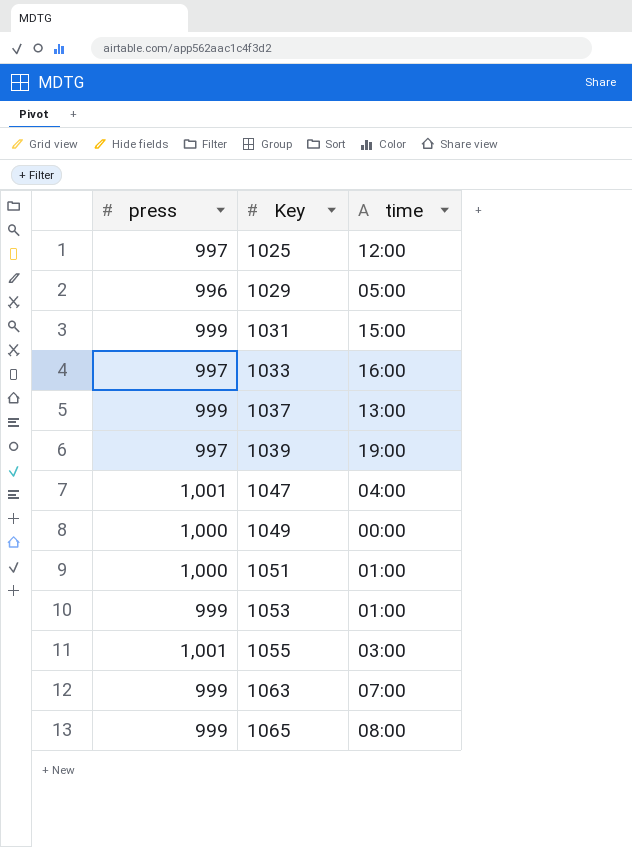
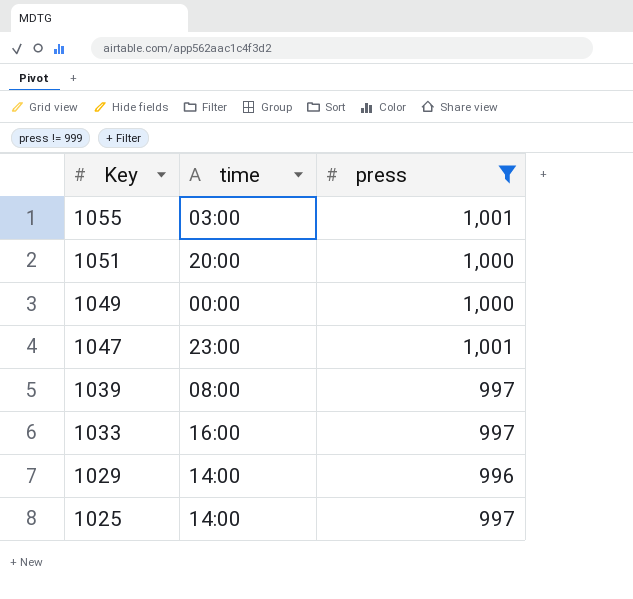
filter: none -> press != 999
row order: Key ascending -> Key descending
column press | position: 1 -> 3
1051 | time: 01:00 -> 20:00
1047 | time: 04:00 -> 23:00
1039 | time: 19:00 -> 08:00
1029 | time: 05:00 -> 14:00
1025 | time: 12:00 -> 14:00

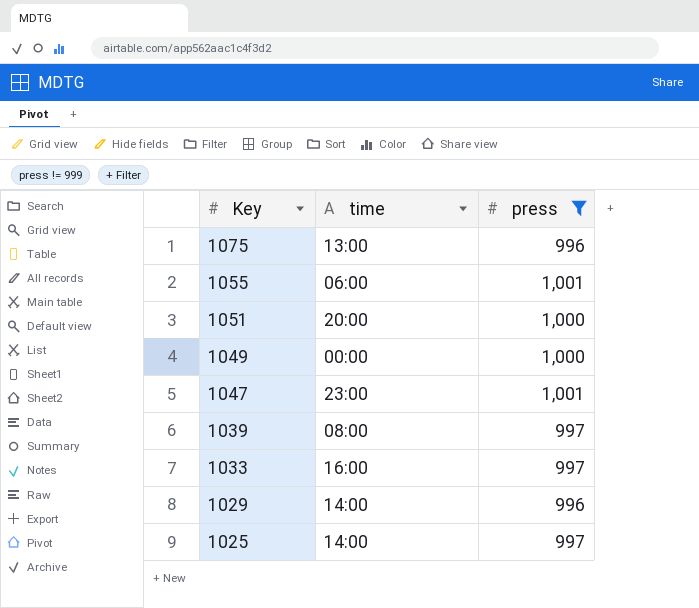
row 1075: none -> 13:00 | 996
1055 | time: 03:00 -> 06:00

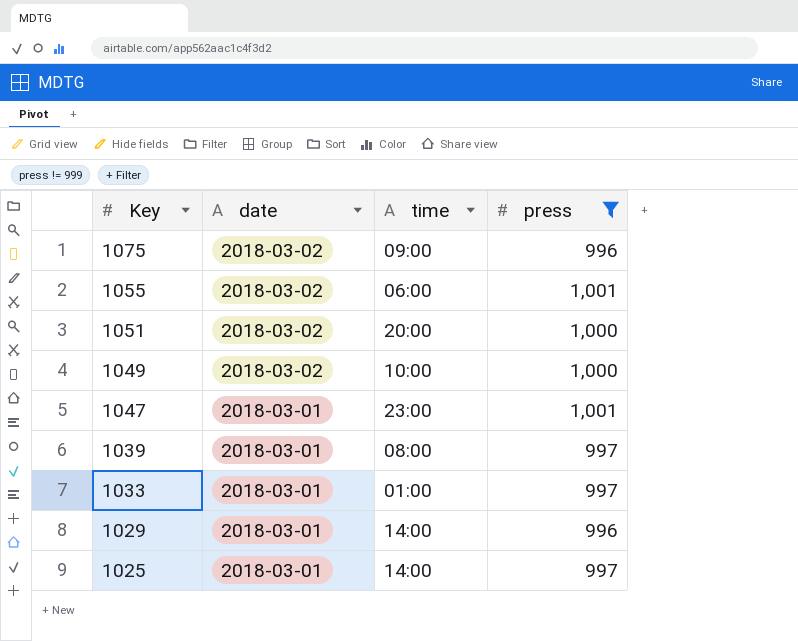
column date | position: none -> 2
1075 | time: 13:00 -> 09:00
1049 | time: 00:00 -> 10:00
1033 | time: 16:00 -> 01:00

